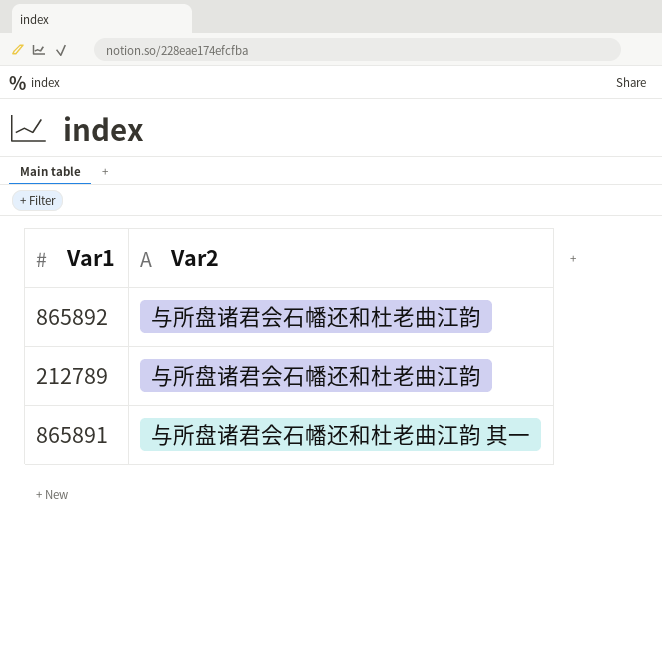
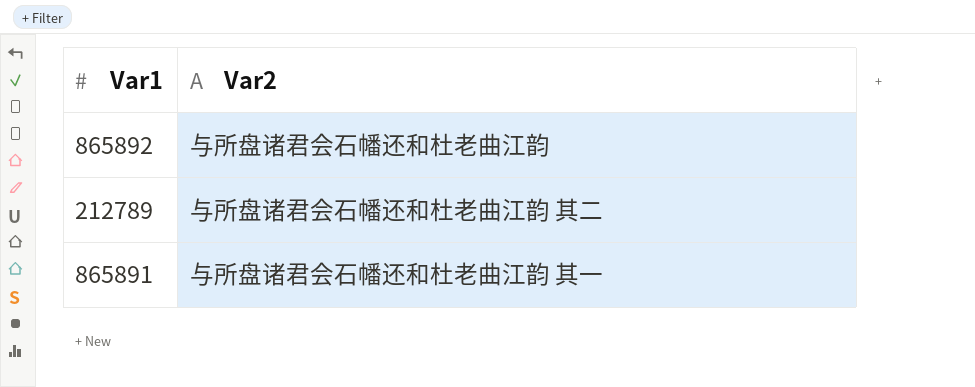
212789 | Var2: 与所盘诸君会石幡还和杜老曲江韵 -> 与所盘诸君会石幡还和杜老曲江韵 其二

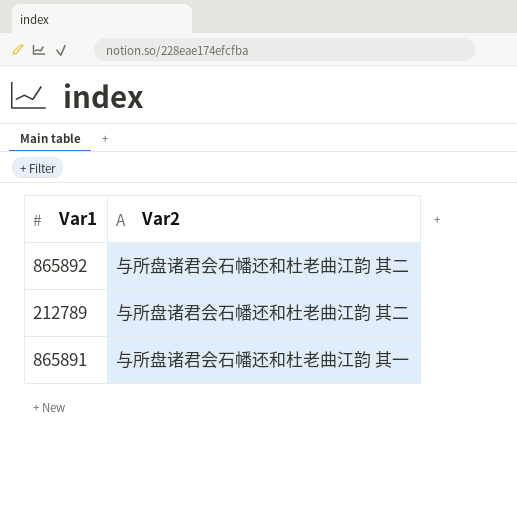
865892 | Var2: 与所盘诸君会石幡还和杜老曲江韵 -> 与所盘诸君会石幡还和杜老曲江韵 其二

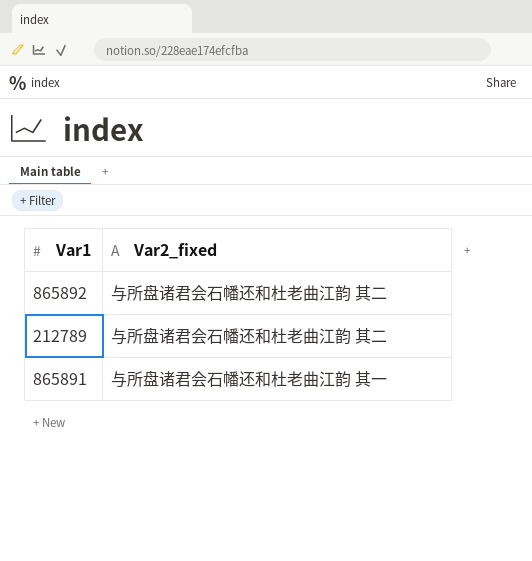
column name: Var2 -> Var2_fixed

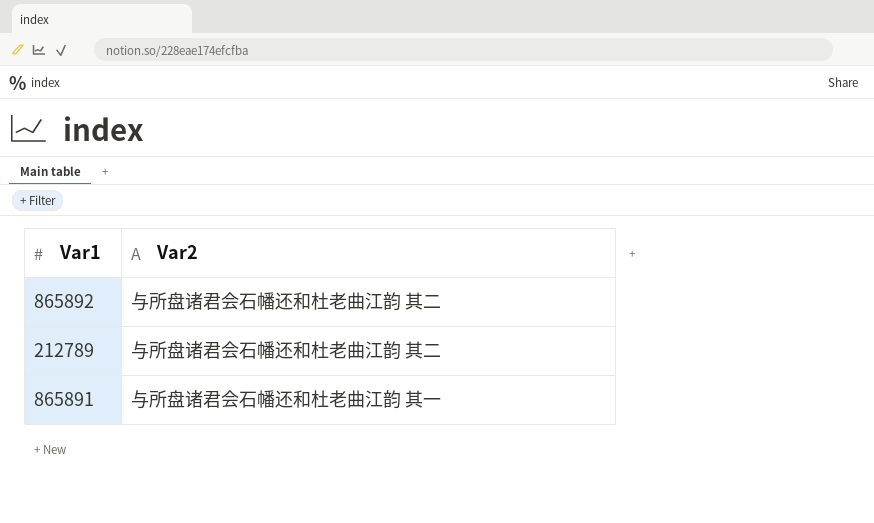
column name: Var2_fixed -> Var2

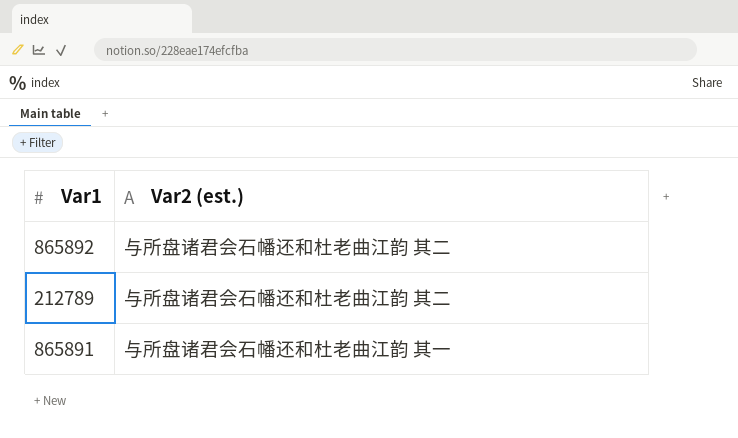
column name: Var2 -> Var2 (est.)

